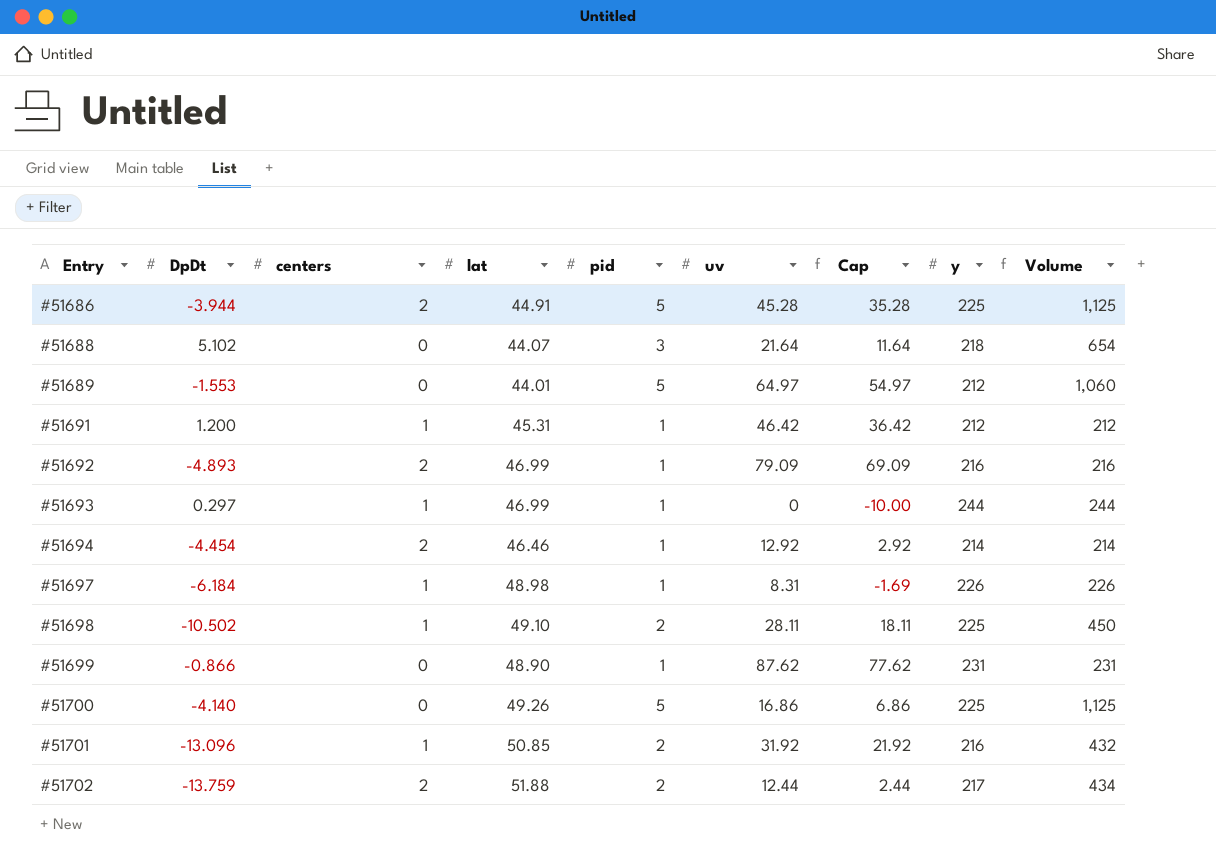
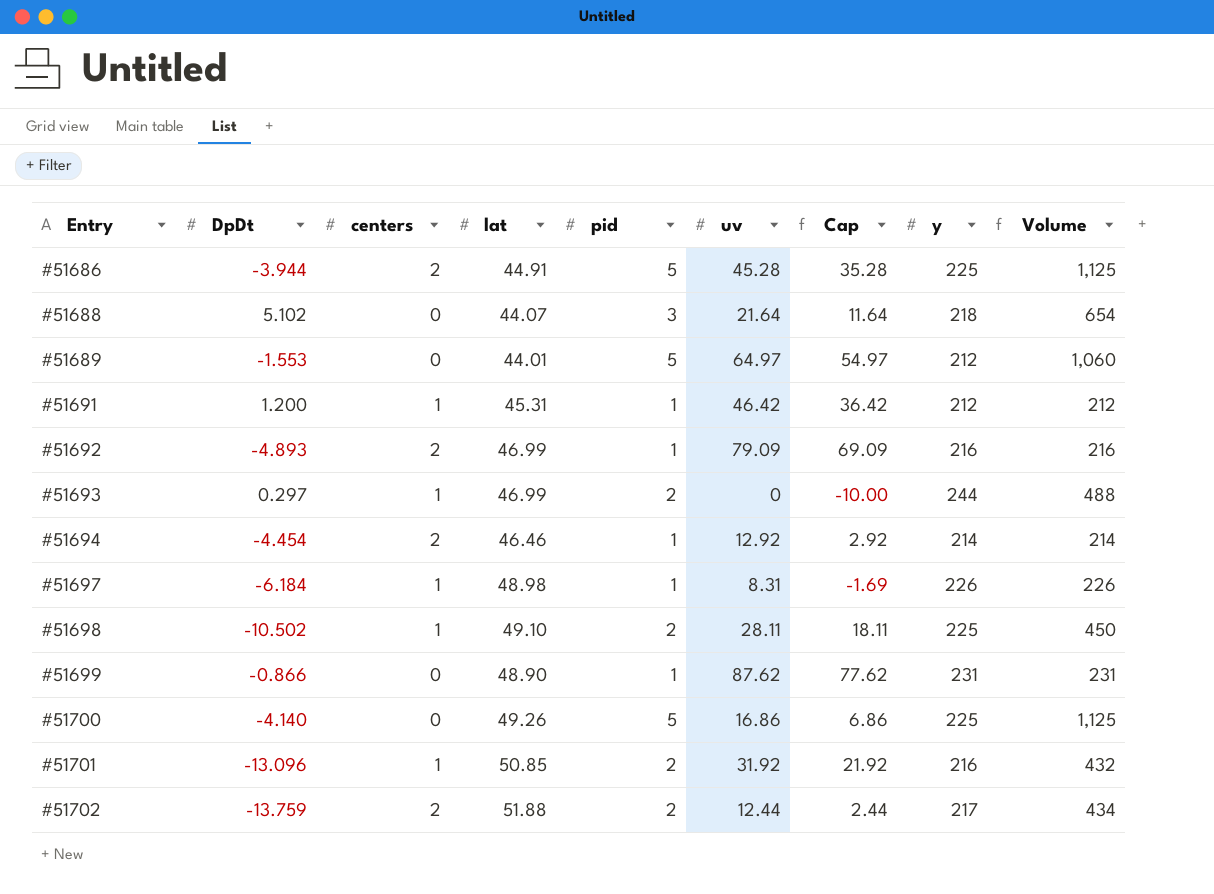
#51693 | pid: 1 -> 2
#51693 | Volume: 244 -> 488

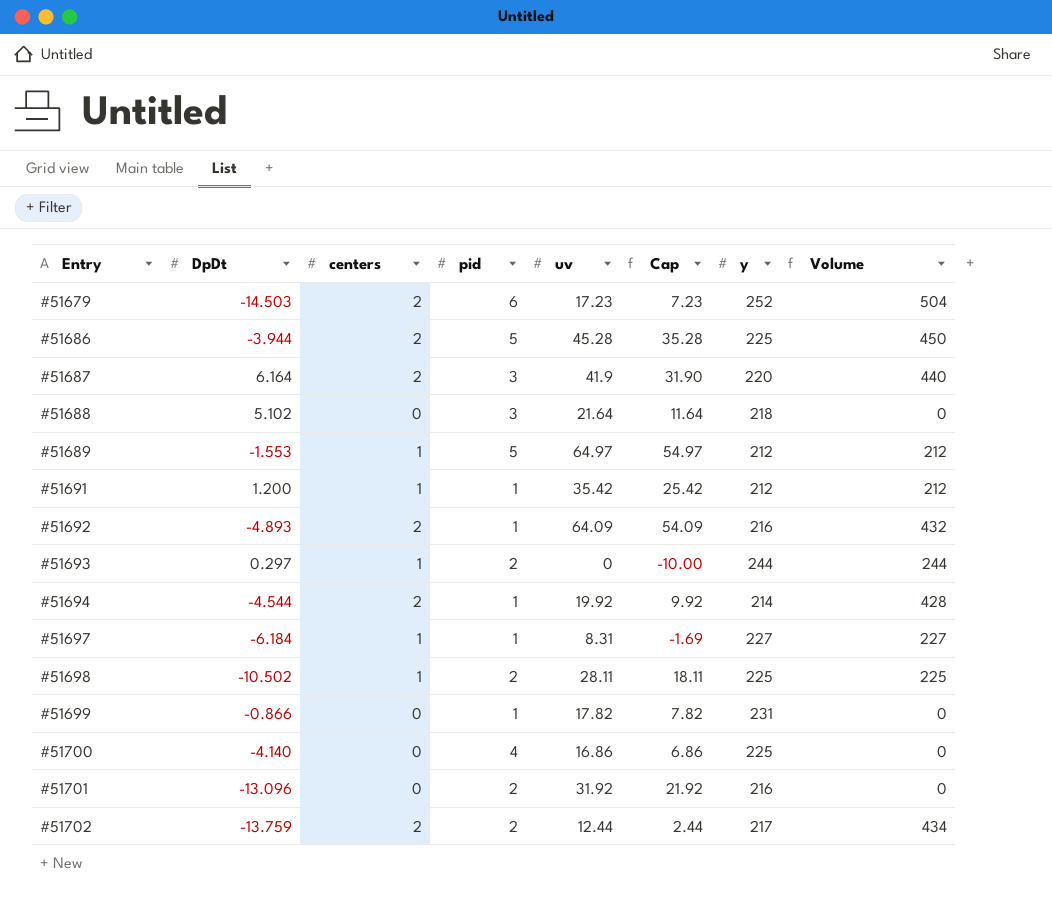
column lat | position: 4 -> none
column Volume | formula: [pid] * [y] -> [centers] * [y]
row #51679: none -> -14.503 | 2 | 6 | 17.23 | 7.23 | 252 | 504
row #51687: none -> 6.164 | 2 | 3 | 41.9 | 31.90 | 220 | 440
#51689 | centers: 0 -> 1
#51691 | uv: 46.42 -> 35.42
#51691 | Cap: 36.42 -> 25.42
#51692 | uv: 79.09 -> 64.09
#51692 | Cap: 69.09 -> 54.09
#51694 | DpDt: -4.454 -> -4.544
#51694 | uv: 12.92 -> 19.92
#51694 | Cap: 2.92 -> 9.92
#51697 | y: 226 -> 227
#51699 | uv: 87.62 -> 17.82
#51699 | Cap: 77.62 -> 7.82
#51700 | pid: 5 -> 4
#51701 | centers: 1 -> 0

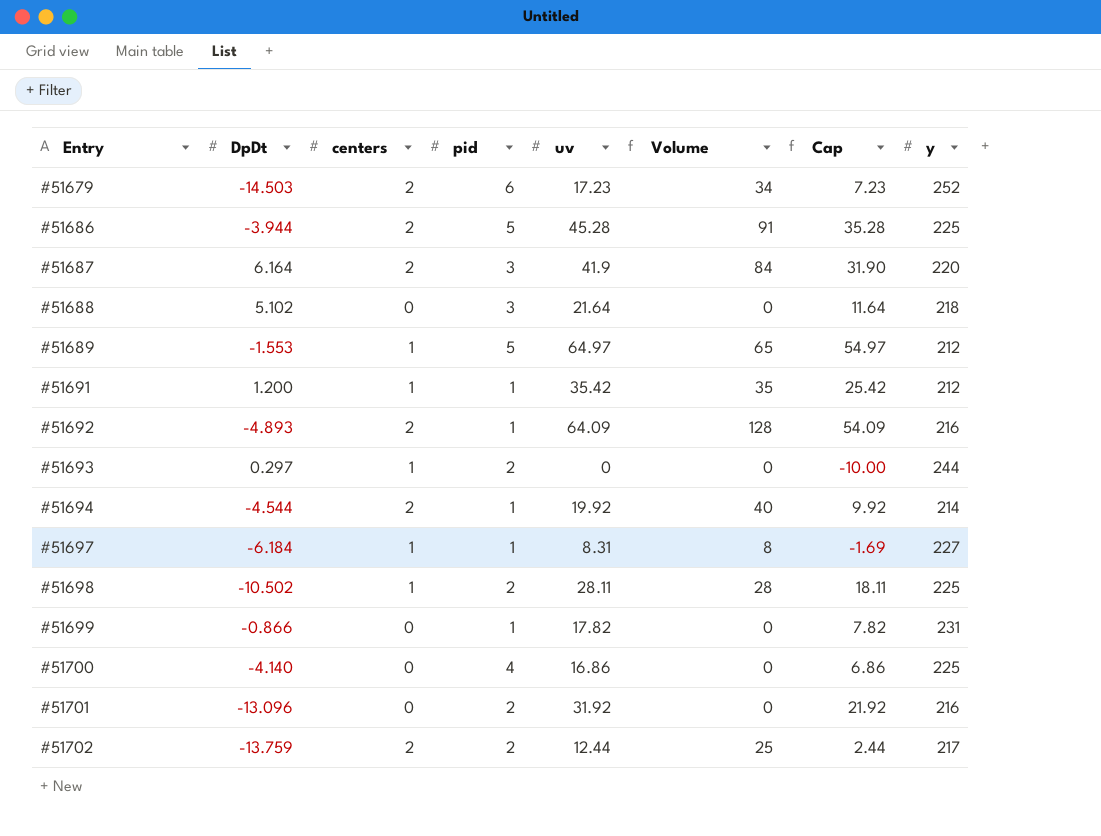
column Volume | formula: [centers] * [y] -> [centers] * [uv]
column Volume | position: 8 -> 6

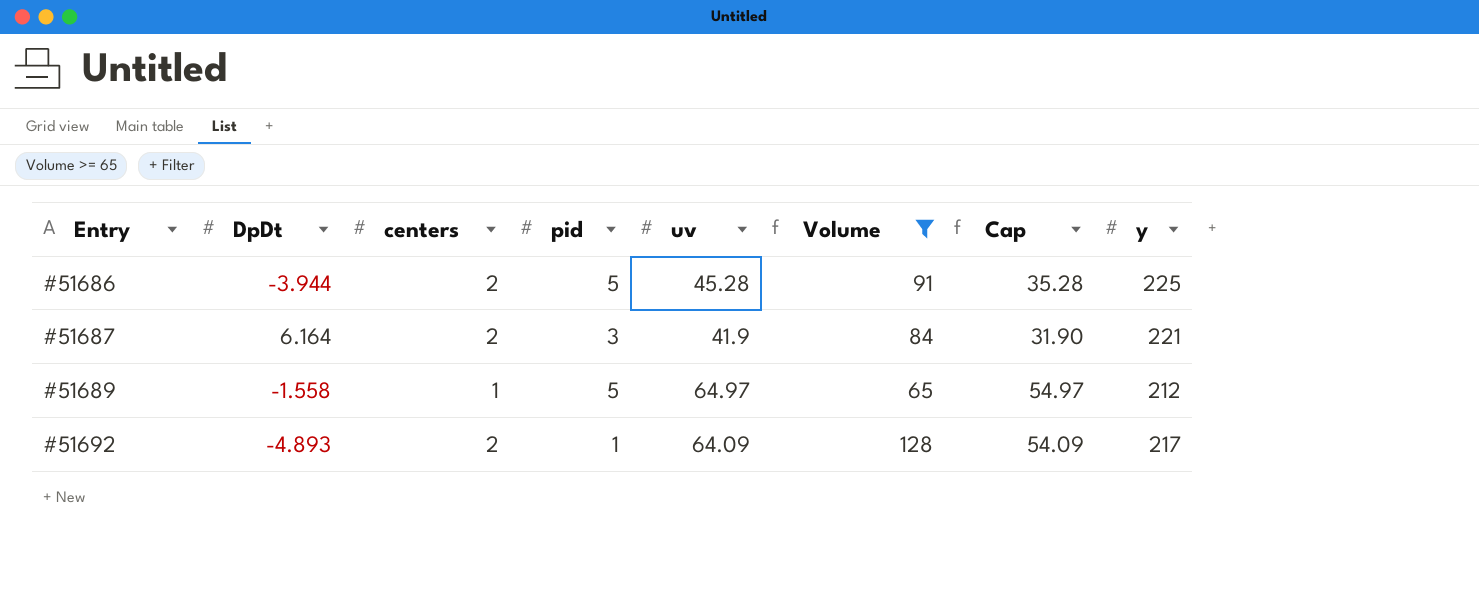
filter: none -> Volume >= 65
#51687 | y: 220 -> 221
#51689 | DpDt: -1.553 -> -1.558
#51692 | y: 216 -> 217

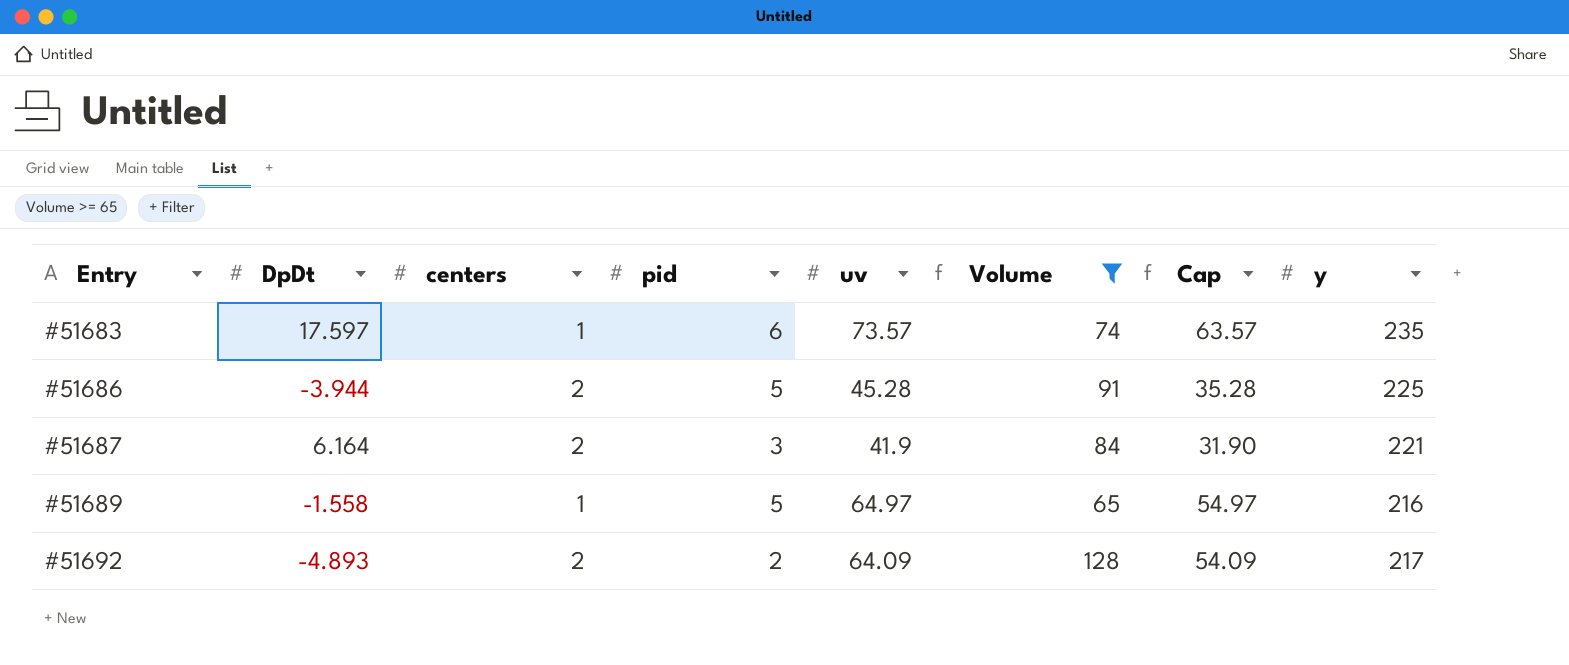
row #51683: none -> 17.597 | 1 | 6 | 73.57 | 74 | 63.57 | 235
#51689 | y: 212 -> 216
#51692 | pid: 1 -> 2

